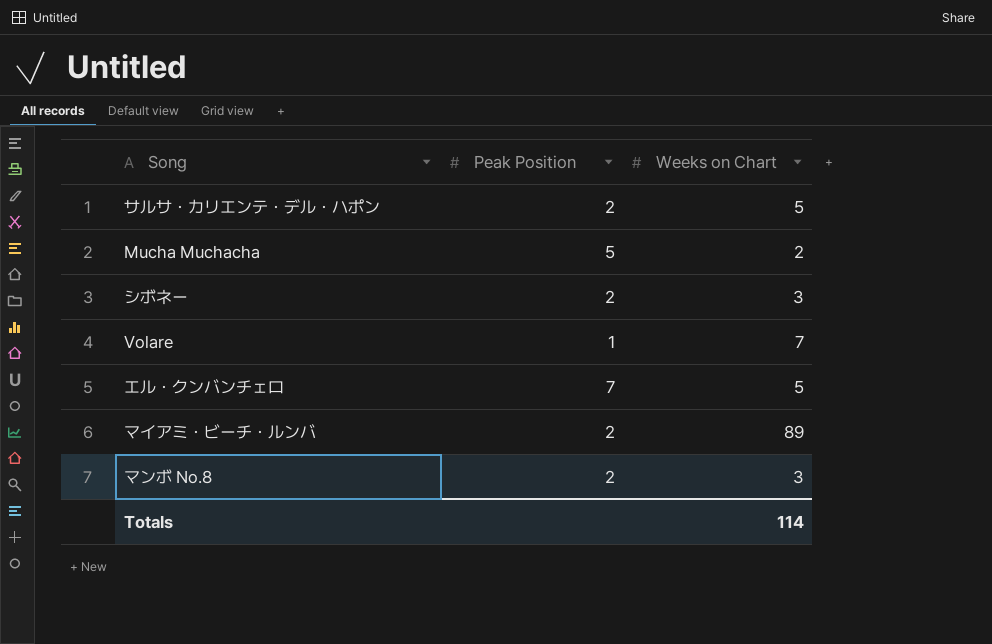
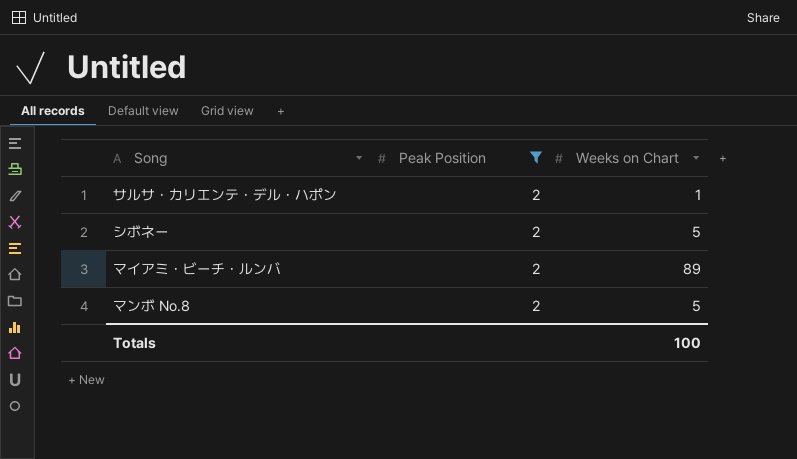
filter: none -> Peak Position = 2
サルサ・カリエンテ・デル・ハポン | Weeks on Chart: 5 -> 1
シボネー | Weeks on Chart: 3 -> 5
マンボ No.8 | Weeks on Chart: 3 -> 5
Totals | Weeks on Chart: 114 -> 100

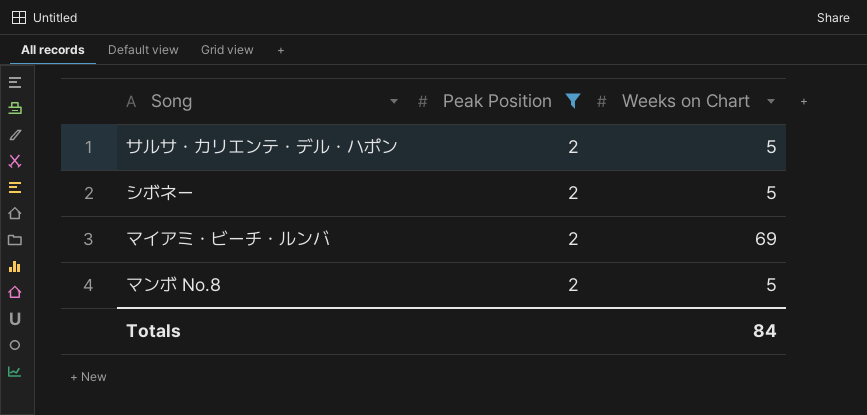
サルサ・カリエンテ・デル・ハポン | Weeks on Chart: 1 -> 5
マイアミ・ビーチ・ルンバ | Weeks on Chart: 89 -> 69
Totals | Weeks on Chart: 100 -> 84

